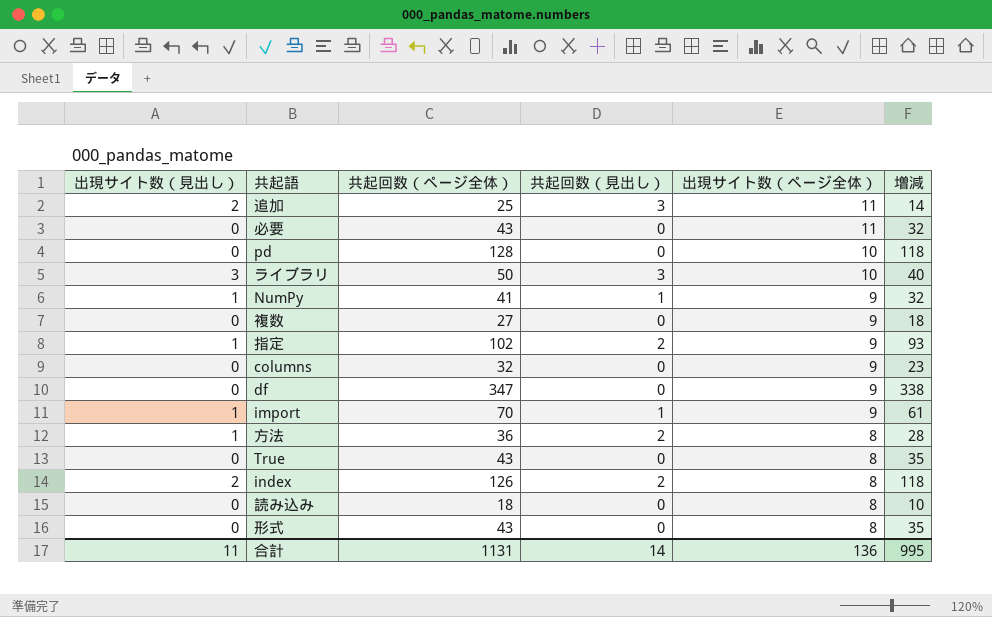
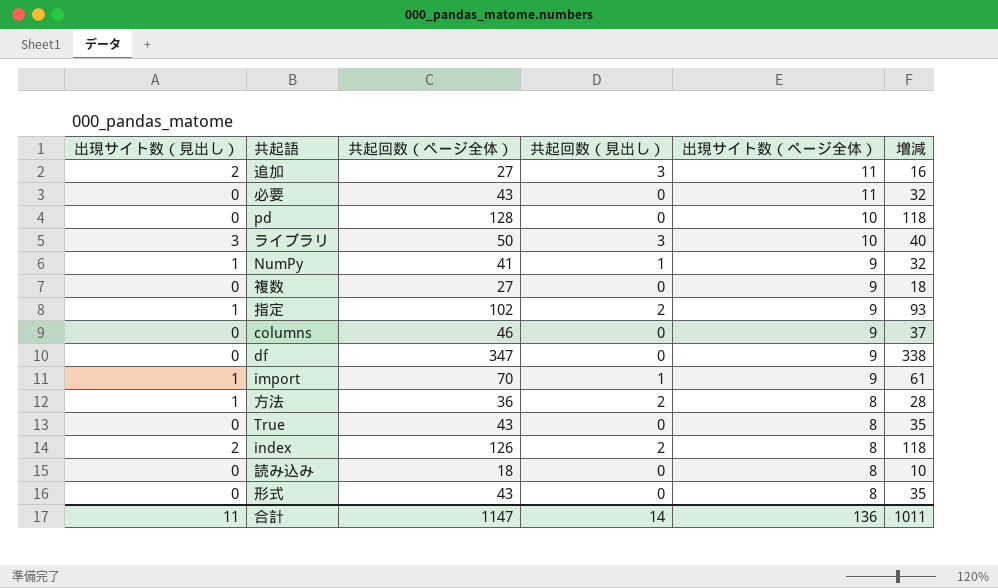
追加 | 共起回数（ページ全体）: 25 -> 27
追加 | 増減: 14 -> 16
columns | 共起回数（ページ全体）: 32 -> 46
columns | 増減: 23 -> 37
合計 | 共起回数（ページ全体）: 1131 -> 1147
合計 | 増減: 995 -> 1011

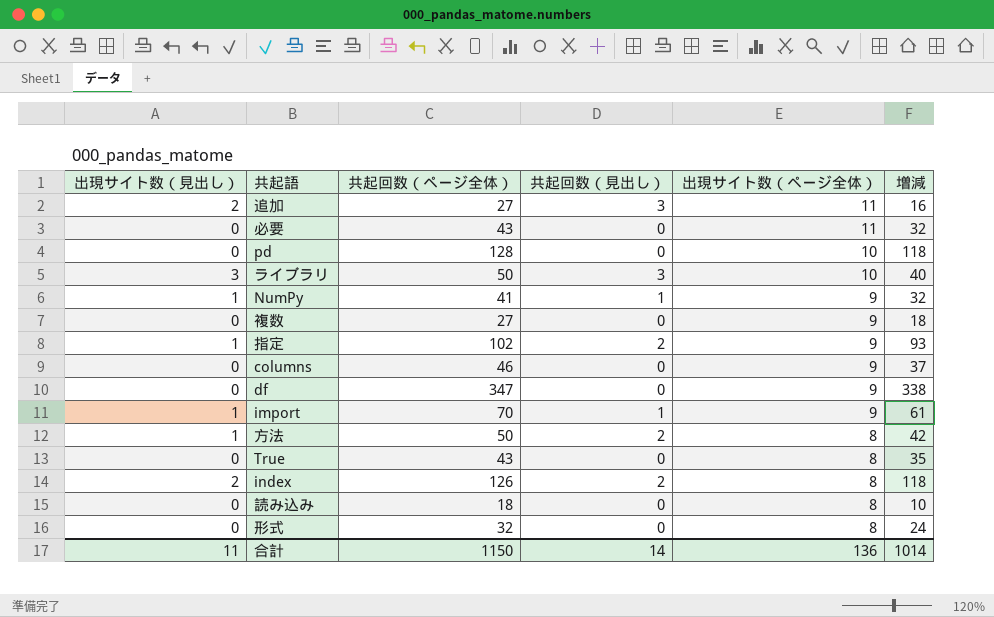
方法 | 共起回数（ページ全体）: 36 -> 50
方法 | 増減: 28 -> 42
形式 | 共起回数（ページ全体）: 43 -> 32
形式 | 増減: 35 -> 24
合計 | 共起回数（ページ全体）: 1147 -> 1150
合計 | 増減: 1011 -> 1014

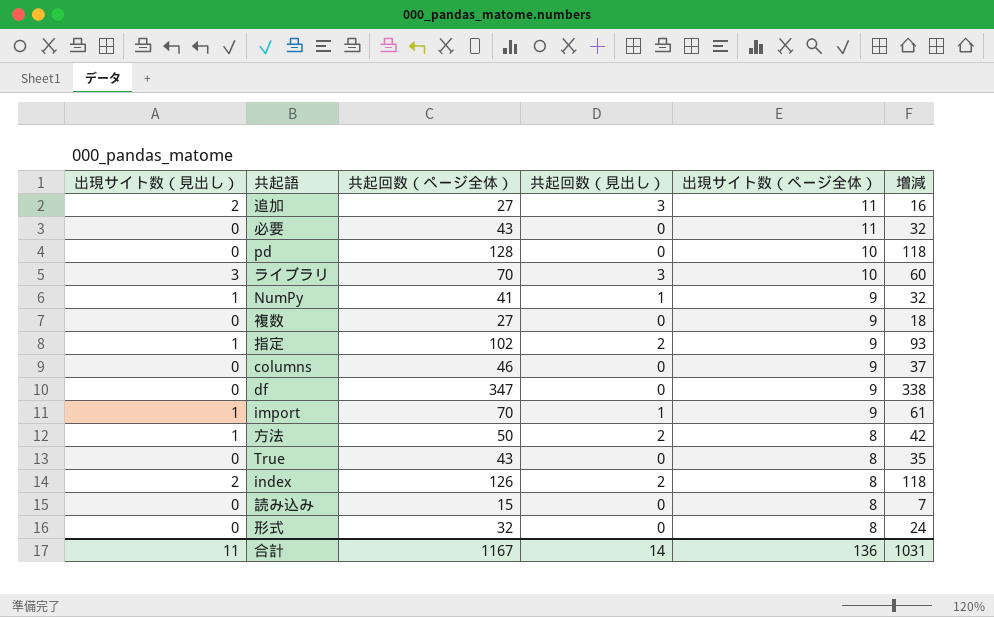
ライブラリ | 共起回数（ページ全体）: 50 -> 70
ライブラリ | 増減: 40 -> 60
読み込み | 共起回数（ページ全体）: 18 -> 15
読み込み | 増減: 10 -> 7
合計 | 共起回数（ページ全体）: 1150 -> 1167
合計 | 増減: 1014 -> 1031

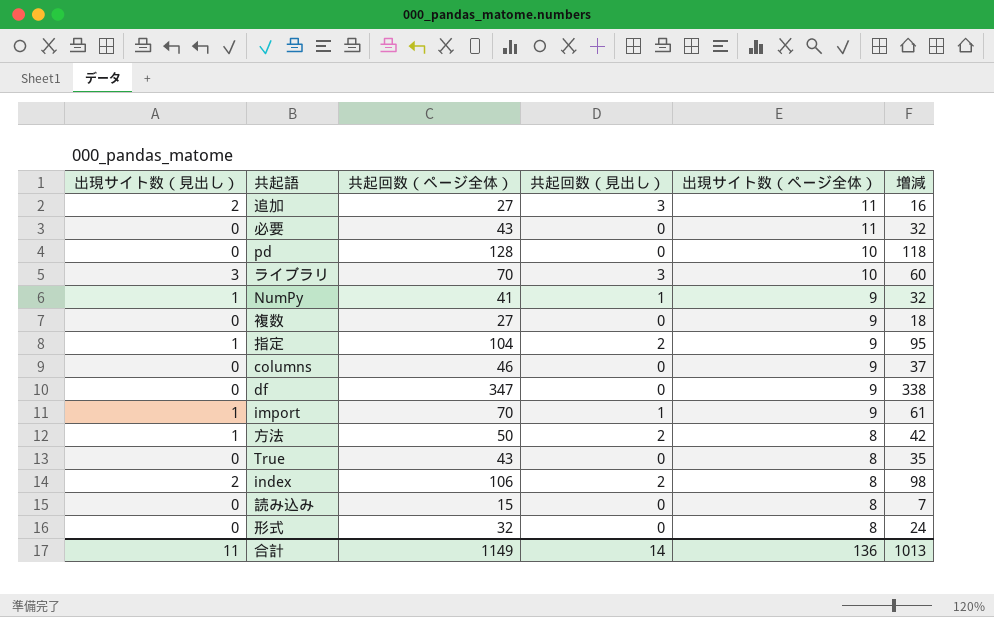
指定 | 共起回数（ページ全体）: 102 -> 104
指定 | 増減: 93 -> 95
index | 共起回数（ページ全体）: 126 -> 106
index | 増減: 118 -> 98
合計 | 共起回数（ページ全体）: 1167 -> 1149
合計 | 増減: 1031 -> 1013

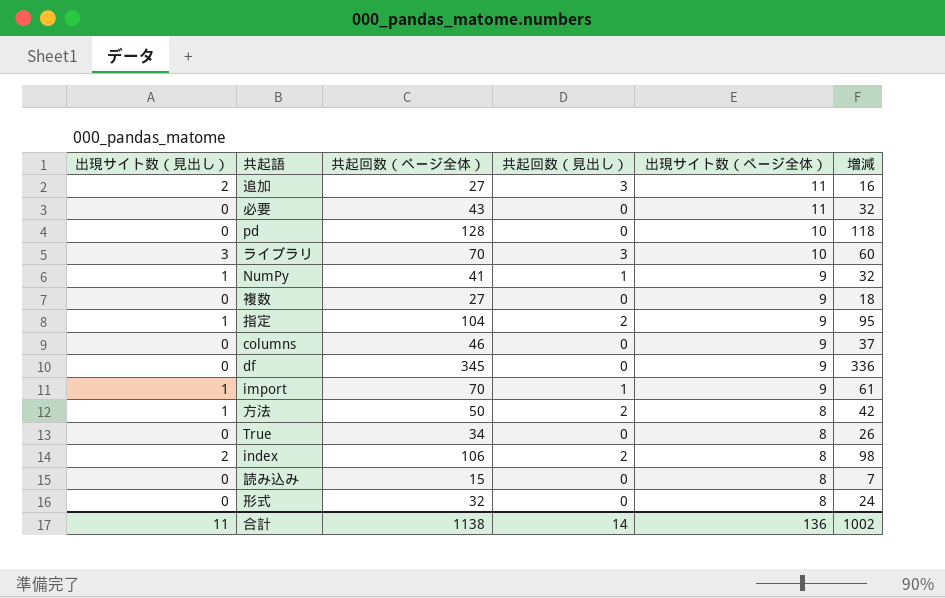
df | 共起回数（ページ全体）: 347 -> 345
df | 増減: 338 -> 336
True | 共起回数（ページ全体）: 43 -> 34
True | 増減: 35 -> 26
合計 | 共起回数（ページ全体）: 1149 -> 1138
合計 | 増減: 1013 -> 1002

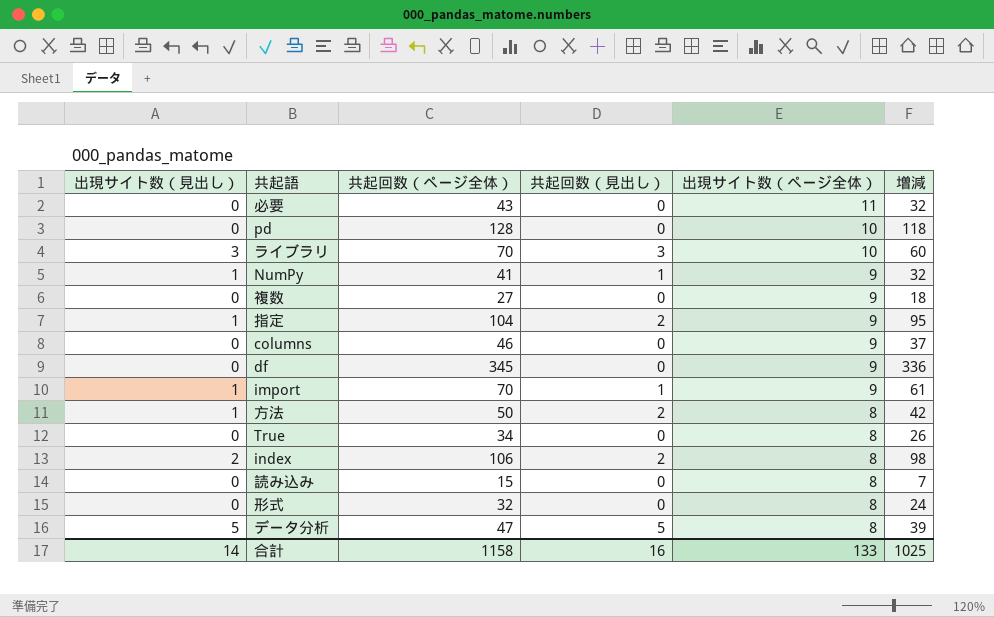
row 追加: 2 | 27 | 3 | 11 | 16 -> none
row データ分析: none -> 5 | 47 | 5 | 8 | 39
合計 | 出現サイト数（見出し）: 11 -> 14
合計 | 共起回数（ページ全体）: 1138 -> 1158
合計 | 共起回数（見出し）: 14 -> 16
合計 | 出現サイト数（ページ全体）: 136 -> 133
合計 | 増減: 1002 -> 1025

